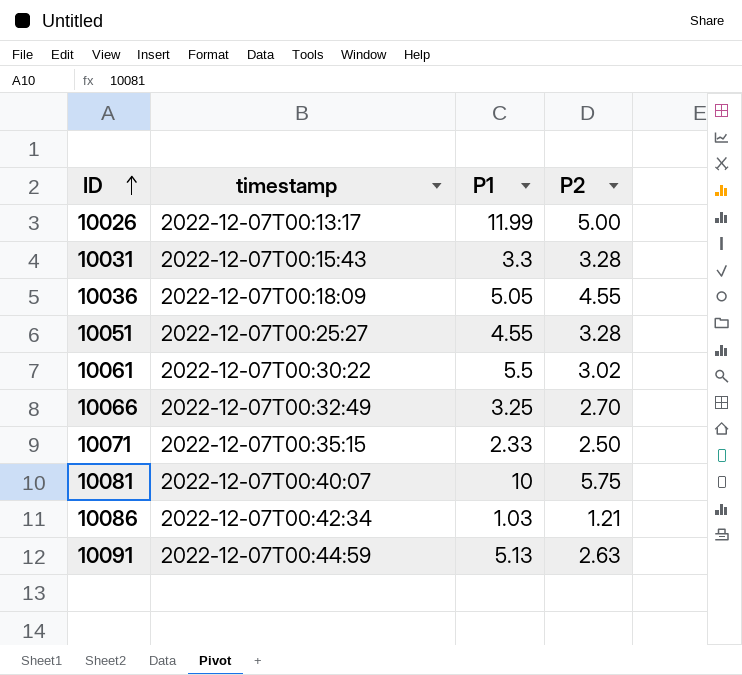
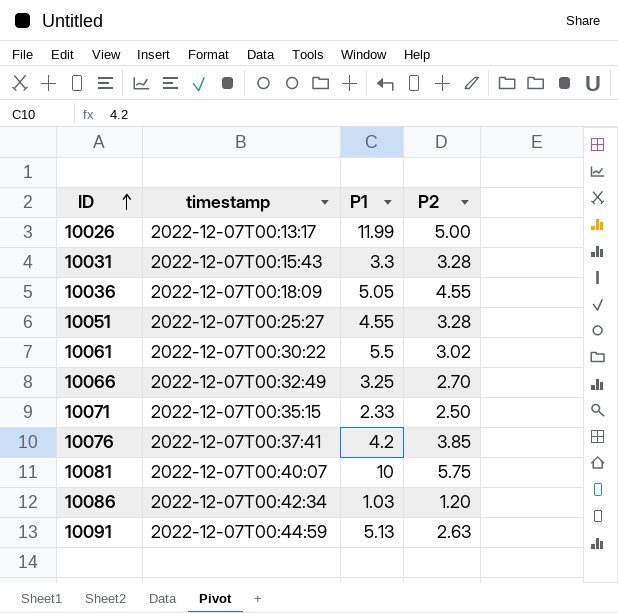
row 10076: none -> 2022-12-07T00:37:41 | 4.2 | 3.85
10086 | P2: 1.21 -> 1.20

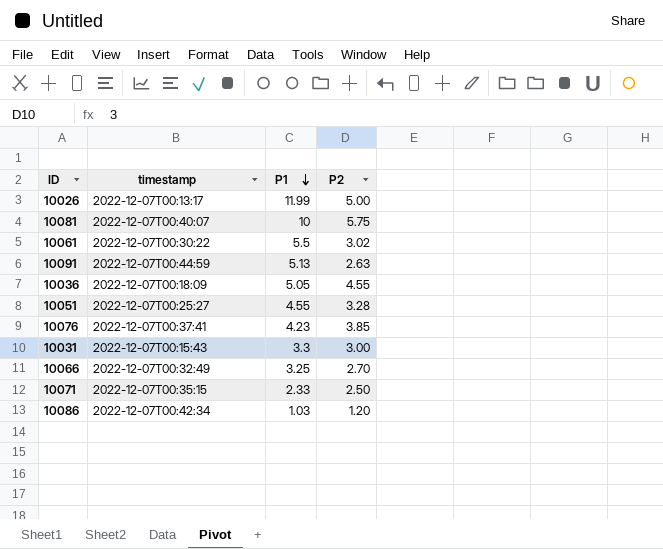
row order: ID ascending -> P1 descending
10076 | P1: 4.2 -> 4.23
10031 | P2: 3.28 -> 3.00

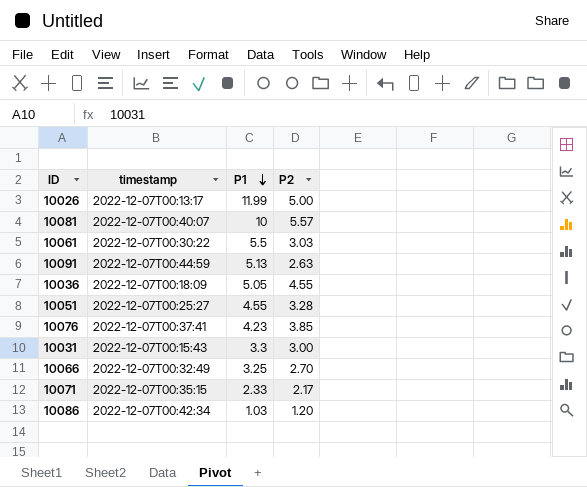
10081 | P2: 5.75 -> 5.57
10061 | P2: 3.02 -> 3.03
10071 | P2: 2.50 -> 2.17

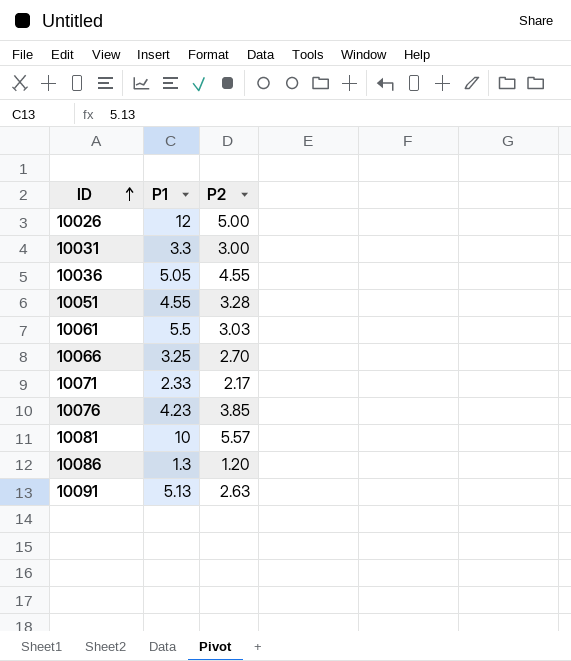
row order: P1 descending -> ID ascending
column timestamp | position: 2 -> none
10026 | P1: 11.99 -> 12
10086 | P1: 1.03 -> 1.3

